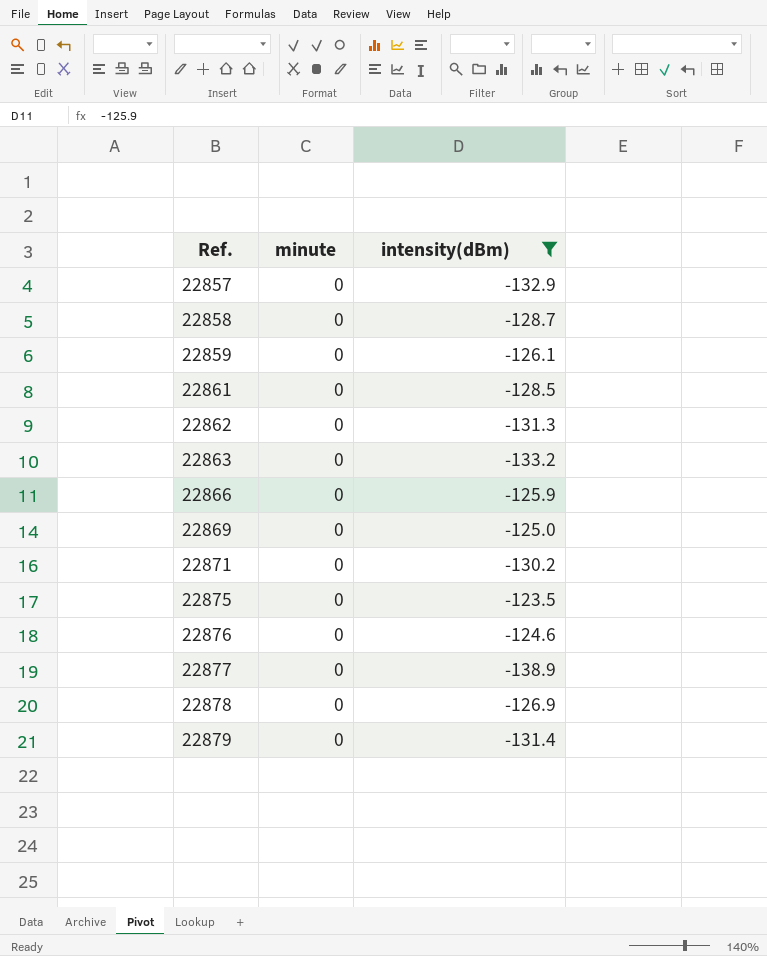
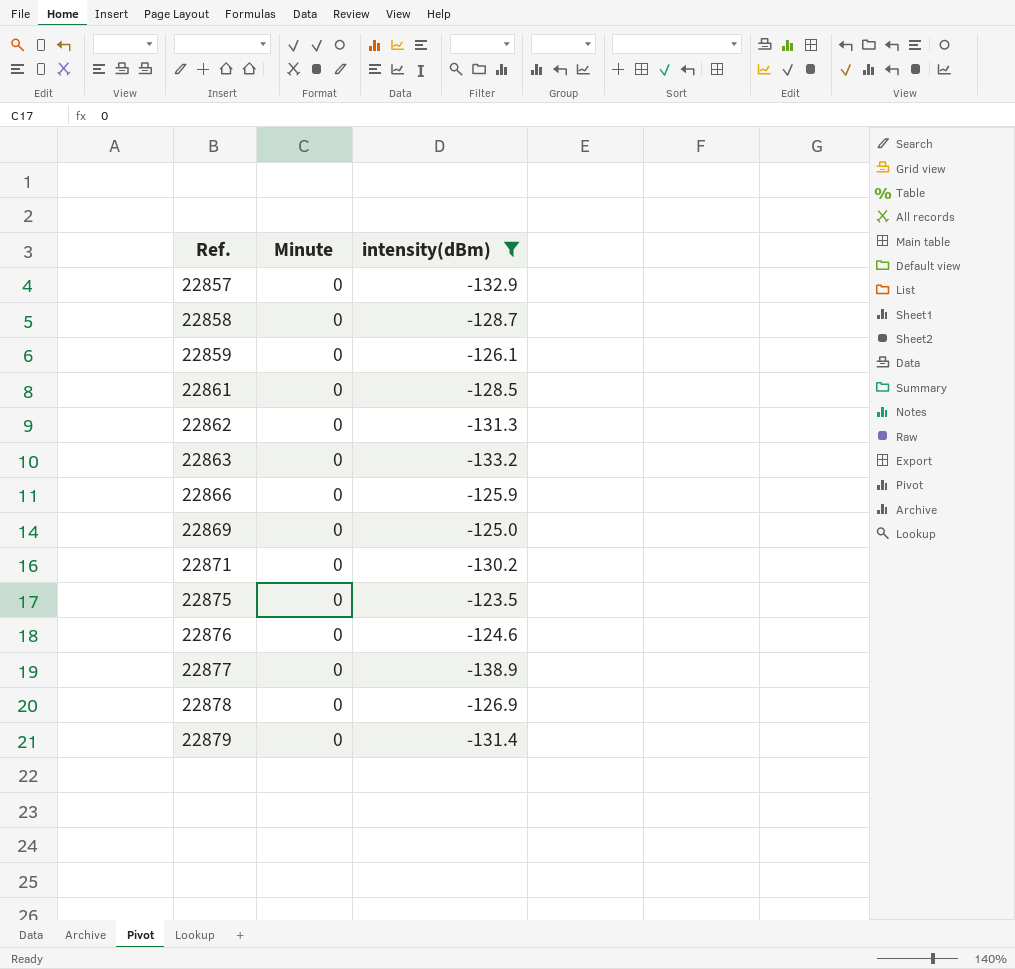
column name: minute -> Minute

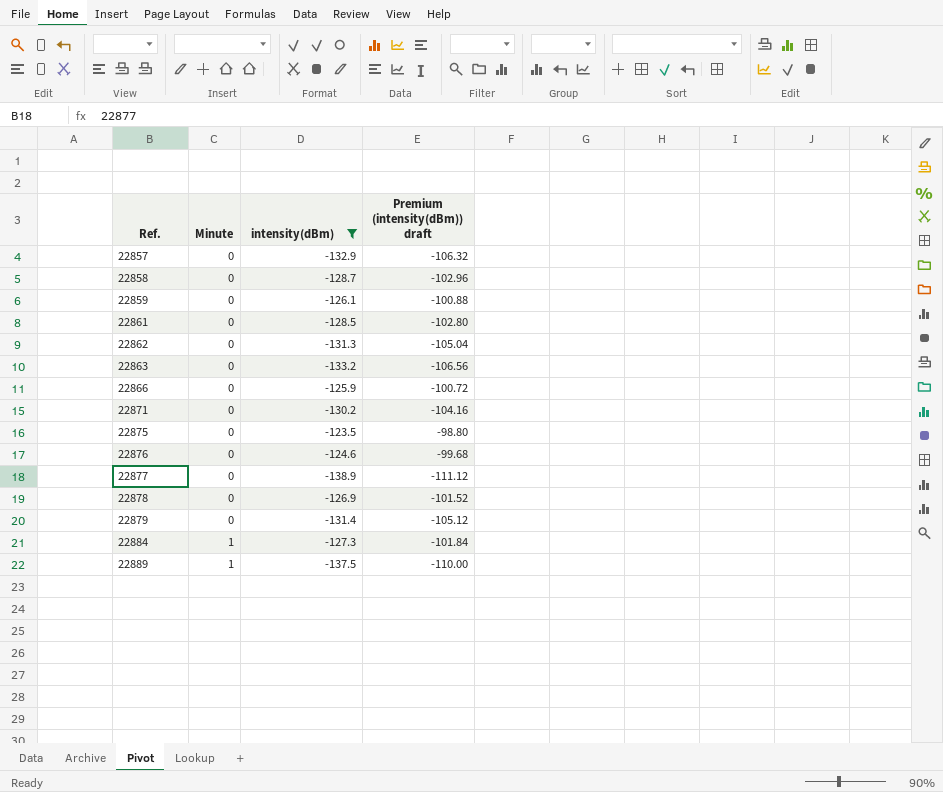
column Premium (intensity(dBm)) draft | formula: none -> [intensity(dBm)] * 0.8
row 22869: 0 | -125.0 -> none
row 22884: none -> 1 | -127.3 | -101.84
row 22889: none -> 1 | -137.5 | -110.00

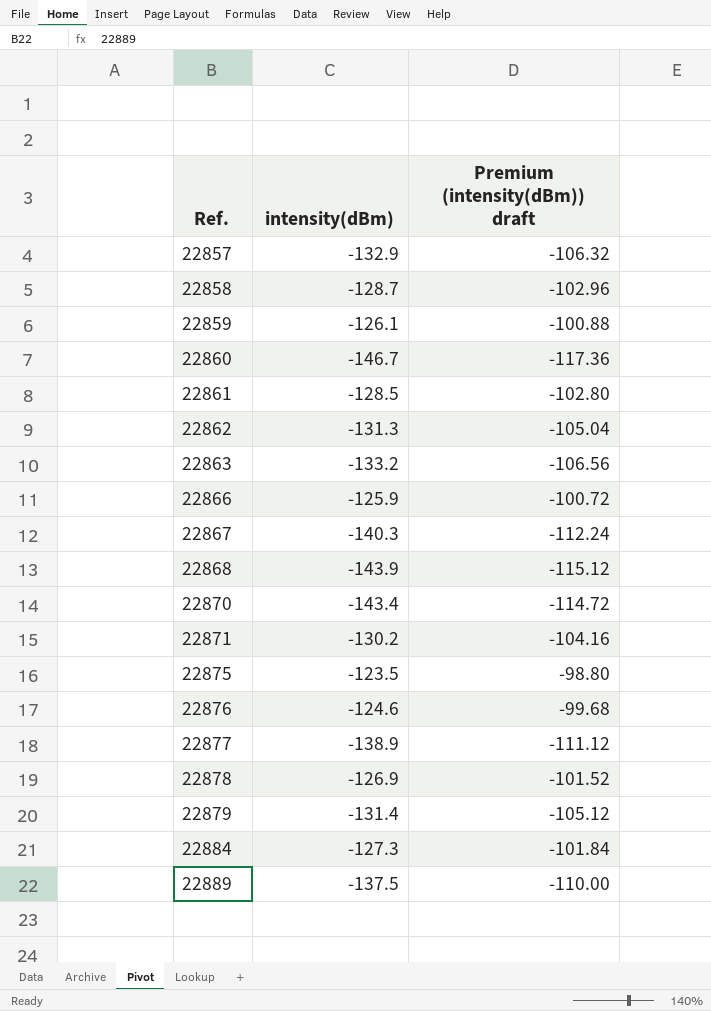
filter: intensity(dBm) >= -138.9 -> none
column Minute | position: 2 -> none

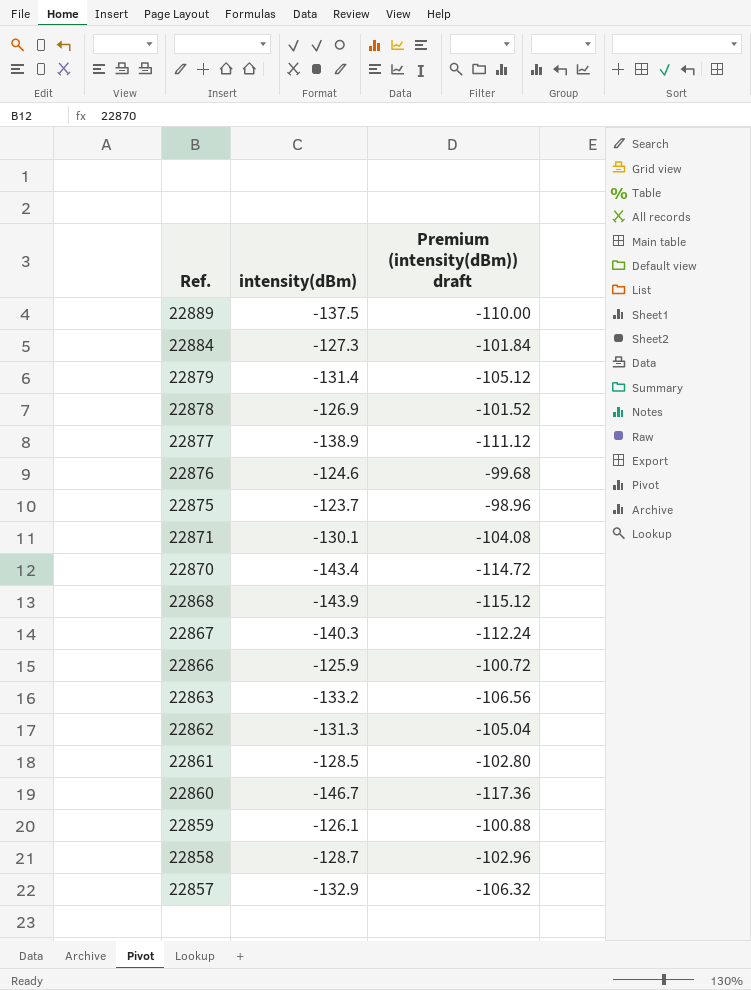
row order: Ref. ascending -> Ref. descending
22875 | intensity(dBm): -123.5 -> -123.7
22875 | Premium (intensity(dBm)) draft: -98.80 -> -98.96
22871 | intensity(dBm): -130.2 -> -130.1
22871 | Premium (intensity(dBm)) draft: -104.16 -> -104.08

